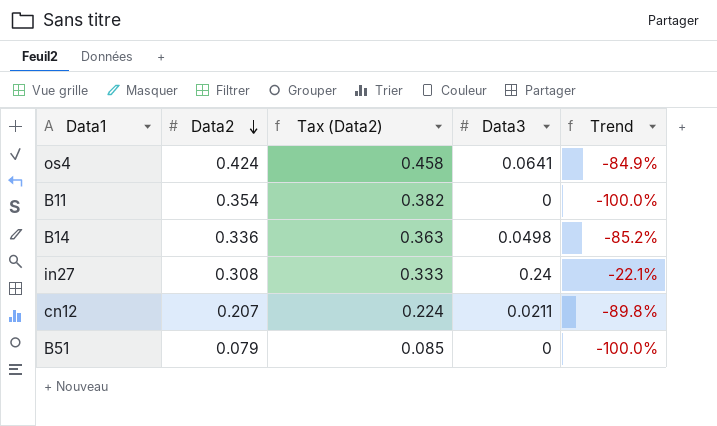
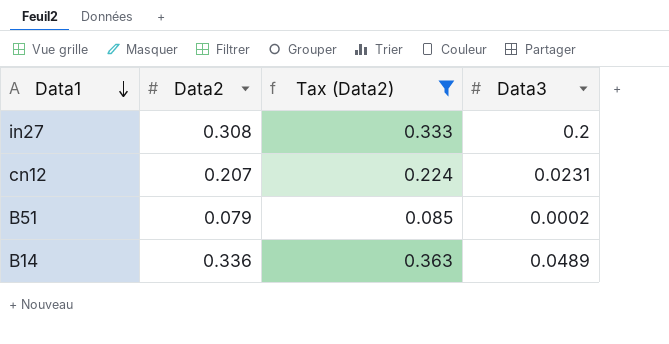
filter: none -> Tax (Data2) <= 0.363
row order: Data2 descending -> Data1 descending
column Trend | formula: ([Data3] - [Data2]) / [Data2] -> none
in27 | Data3: 0.24 -> 0.2
cn12 | Data3: 0.0211 -> 0.0231
B51 | Data3: 0 -> 0.0002
B14 | Data3: 0.0498 -> 0.0489

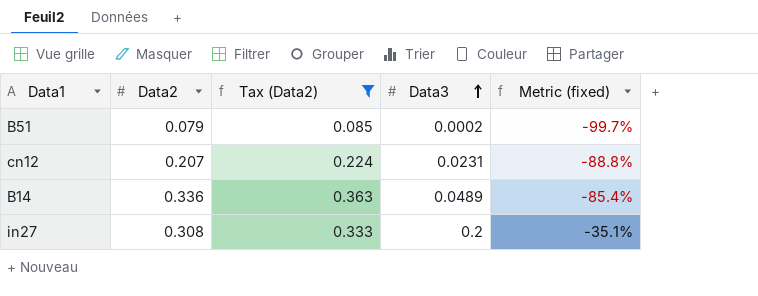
row order: Data1 descending -> Data3 ascending
column Metric (fixed) | formula: none -> ([Data3] - [Data2]) / [Data2]

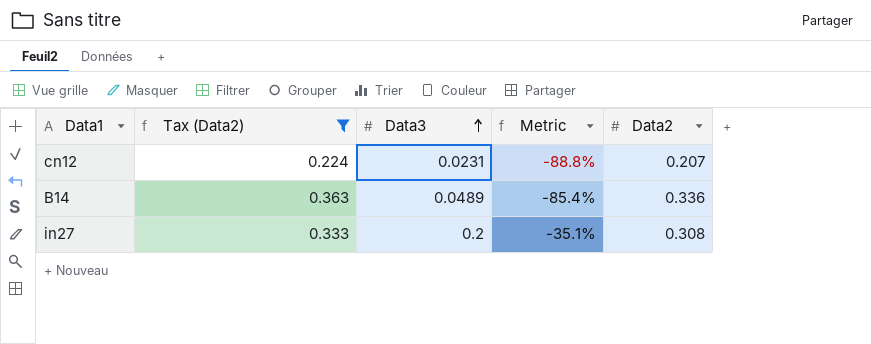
column name: Metric (fixed) -> Metric
column Data2 | position: 2 -> 5
row B51: 0.079 | 0.085 | 0.0002 | -99.7% -> none

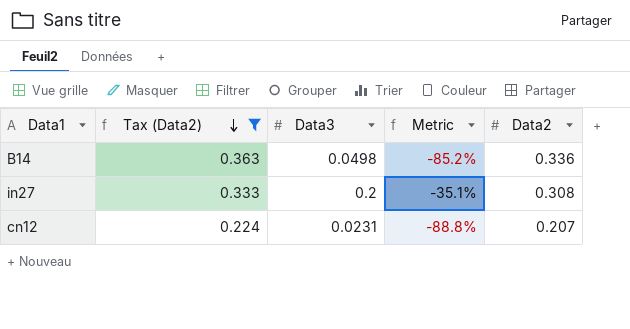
row order: Data3 ascending -> Tax (Data2) descending
B14 | Data3: 0.0489 -> 0.0498
B14 | Metric: -85.4% -> -85.2%

